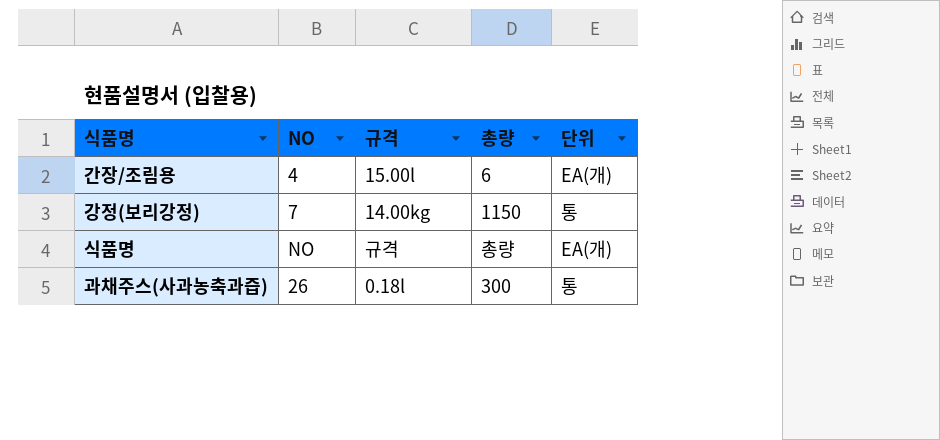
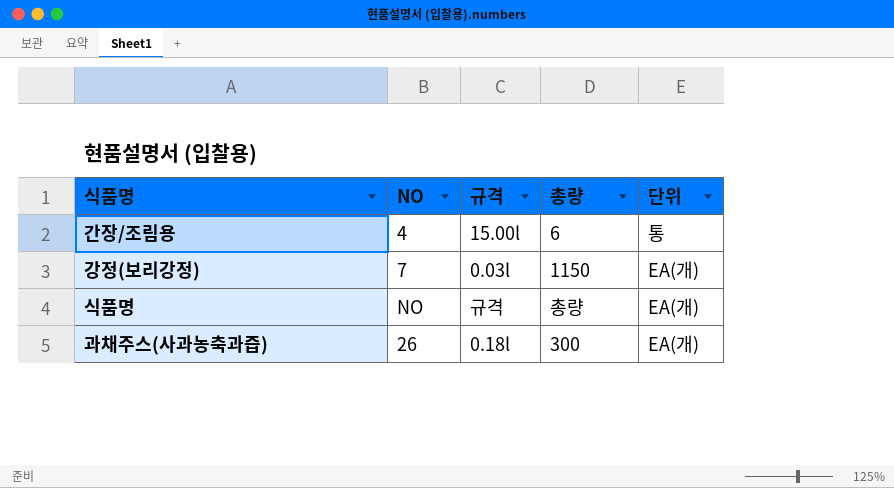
간장/조림용 | 단위: EA(개) -> 통
강정(보리강정) | 규격: 14.00kg -> 0.03l
강정(보리강정) | 단위: 통 -> EA(개)
과채주스(사과농축과즙) | 단위: 통 -> EA(개)

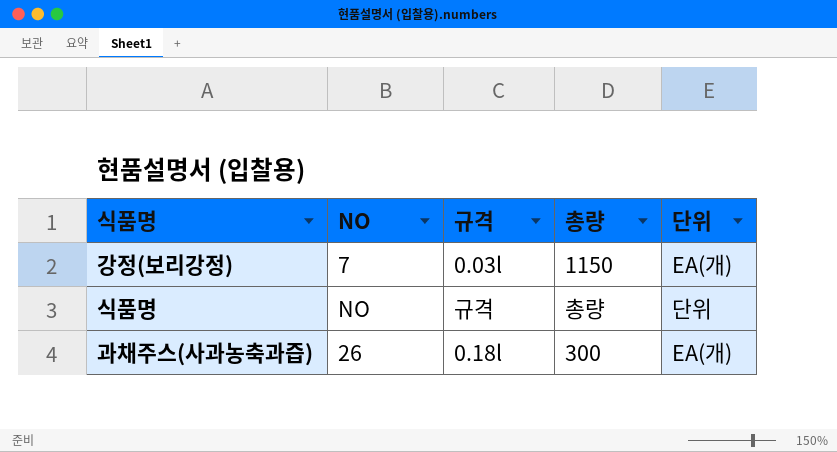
row 간장/조림용: 4 | 15.00l | 6 | 통 -> none
식품명 | 단위: EA(개) -> 단위

